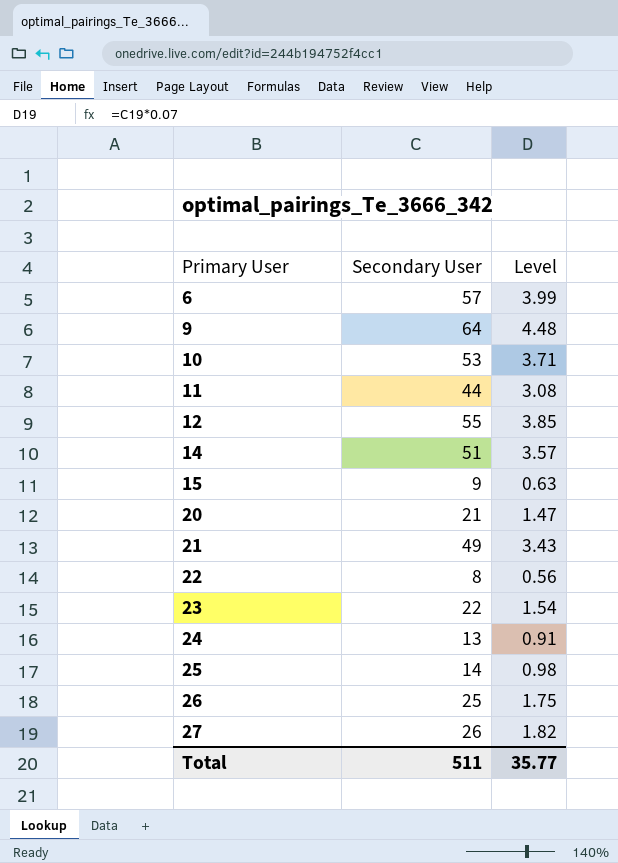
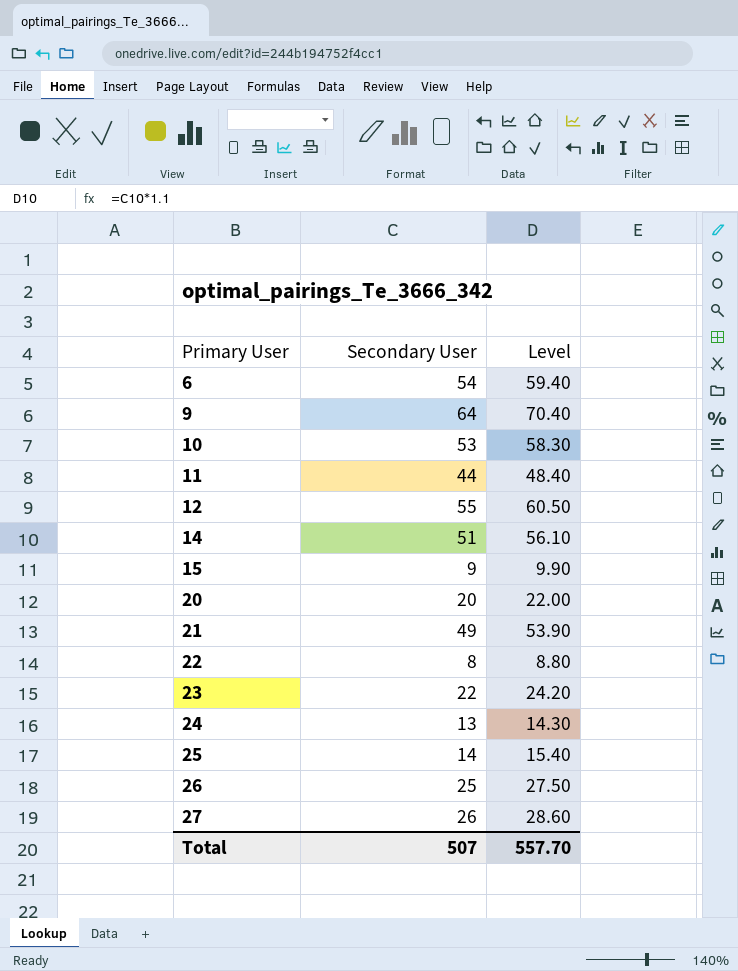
column Level | formula: [Secondary User] * 0.07 -> [Secondary User] * 1.1
6 | Secondary User: 57 -> 54
20 | Secondary User: 21 -> 20
Total | Secondary User: 511 -> 507
Total | Level: 35.77 -> 557.70

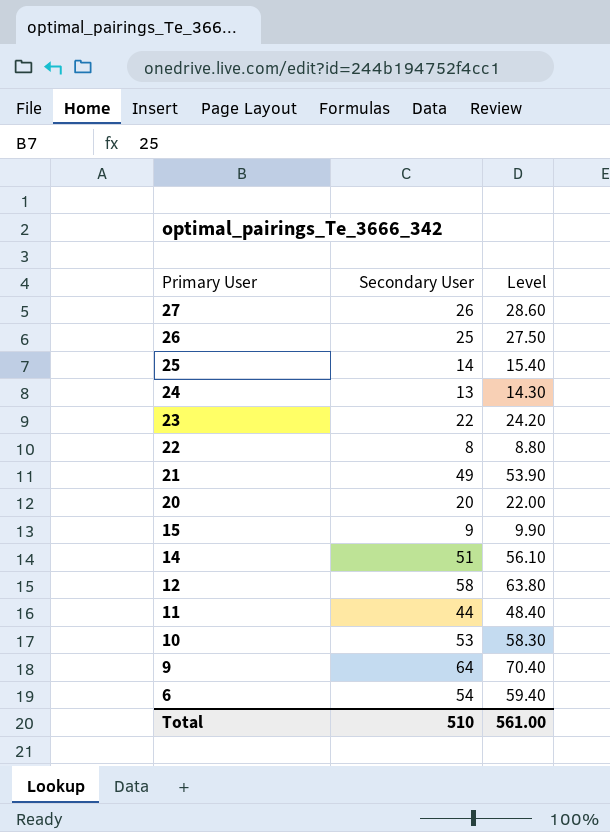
row order: Primary User ascending -> Primary User descending
12 | Secondary User: 55 -> 58
12 | Level: 60.50 -> 63.80
Total | Secondary User: 507 -> 510
Total | Level: 557.70 -> 561.00

